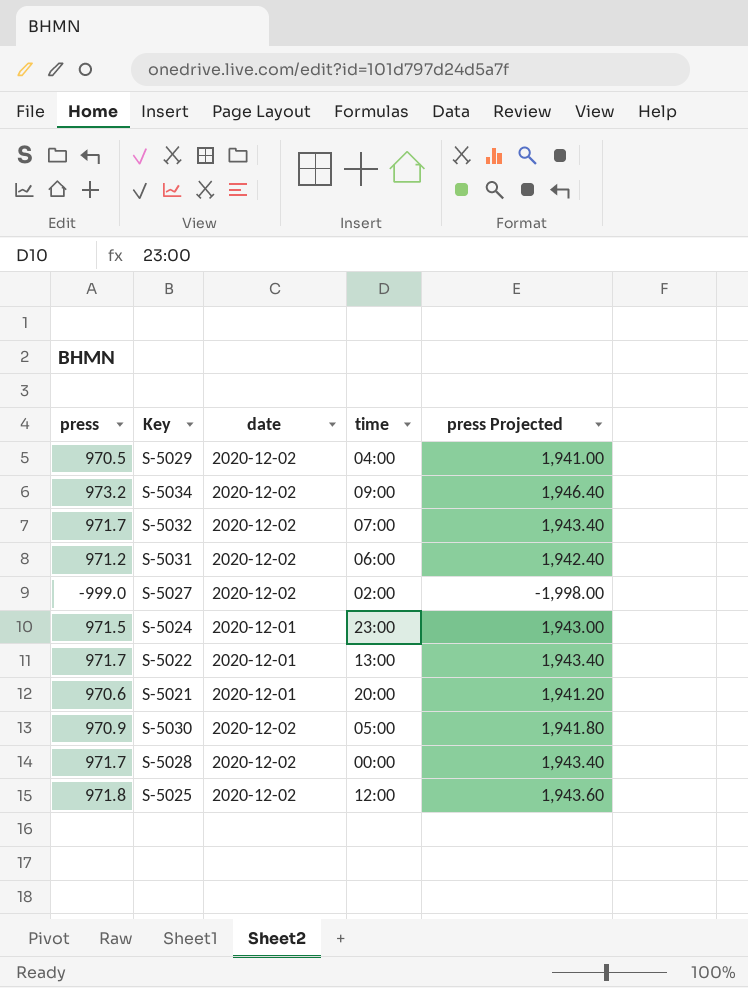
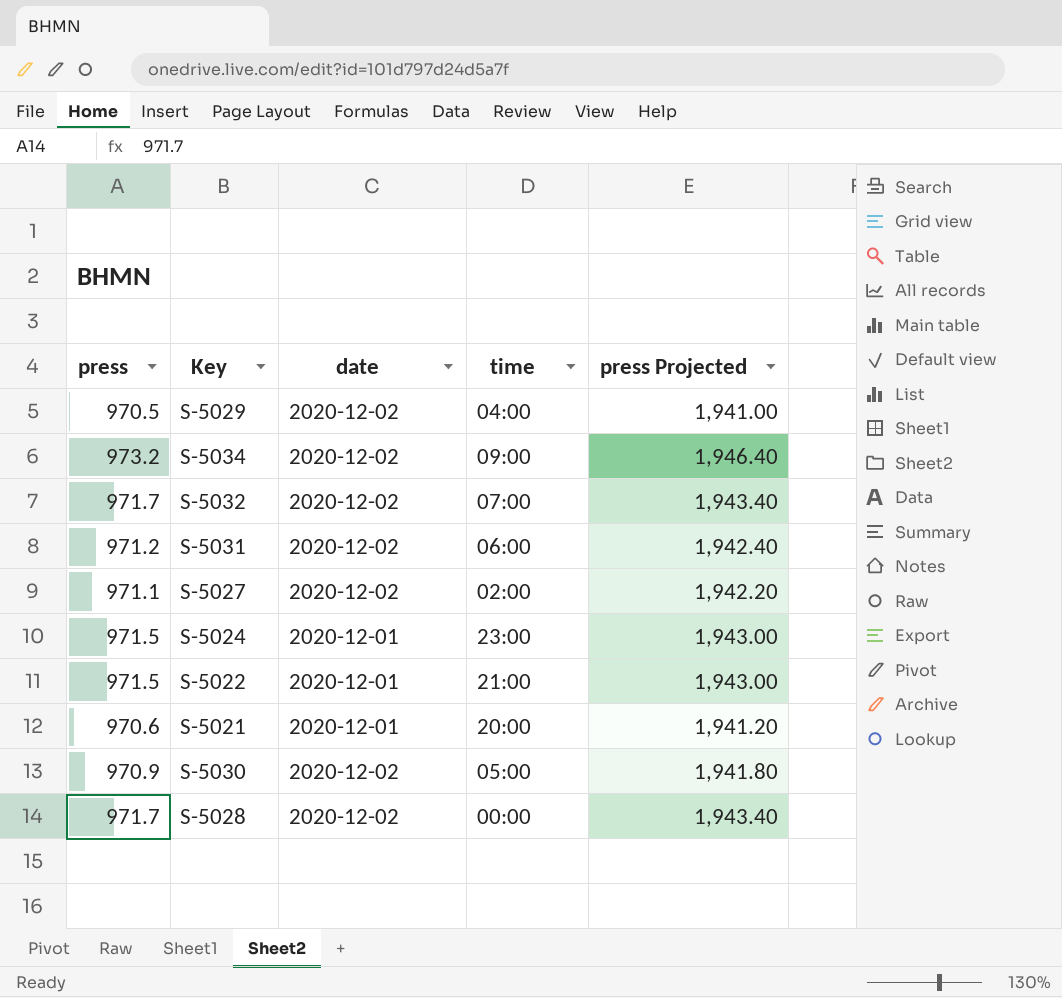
row S-5025: 971.8 | 2020-12-02 | 12:00 | 1,943.60 -> none
S-5027 | press: -999.0 -> 971.1
S-5027 | press Projected: -1,998.00 -> 1,942.20
S-5022 | press: 971.7 -> 971.5
S-5022 | time: 13:00 -> 21:00
S-5022 | press Projected: 1,943.40 -> 1,943.00

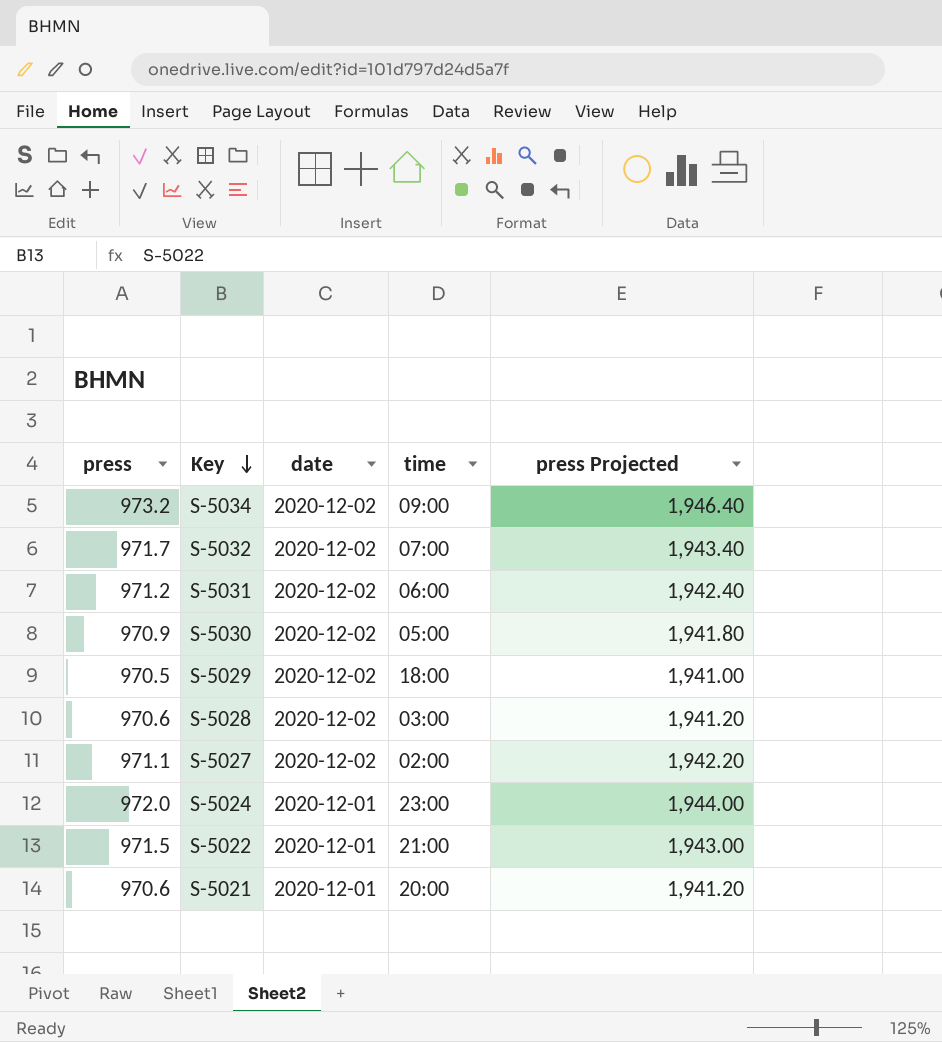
row order: none -> Key descending
S-5029 | time: 04:00 -> 18:00
S-5028 | press: 971.7 -> 970.6
S-5028 | time: 00:00 -> 03:00
S-5028 | press Projected: 1,943.40 -> 1,941.20
S-5024 | press: 971.5 -> 972.0
S-5024 | press Projected: 1,943.00 -> 1,944.00

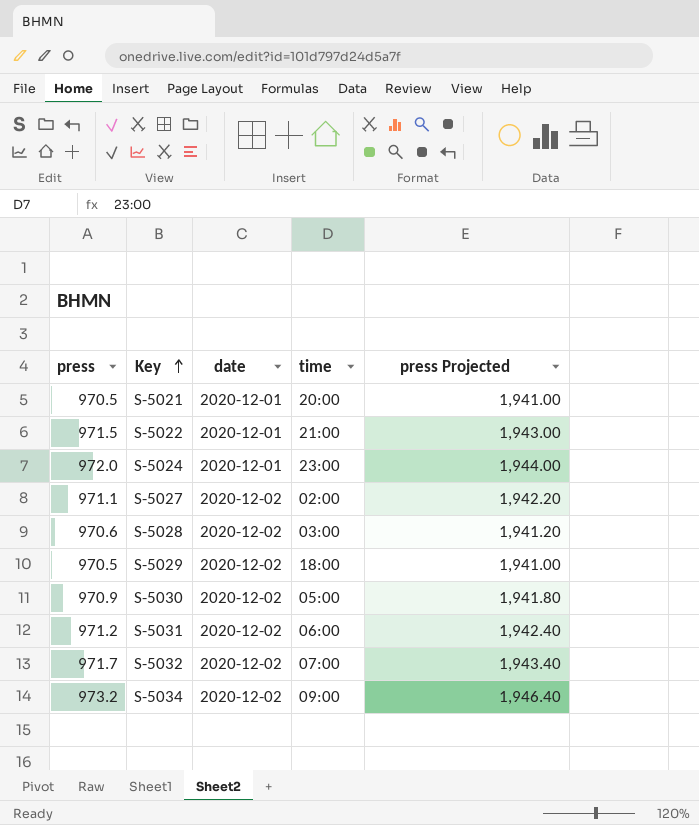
row order: Key descending -> Key ascending
S-5021 | press: 970.6 -> 970.5
S-5021 | press Projected: 1,941.20 -> 1,941.00

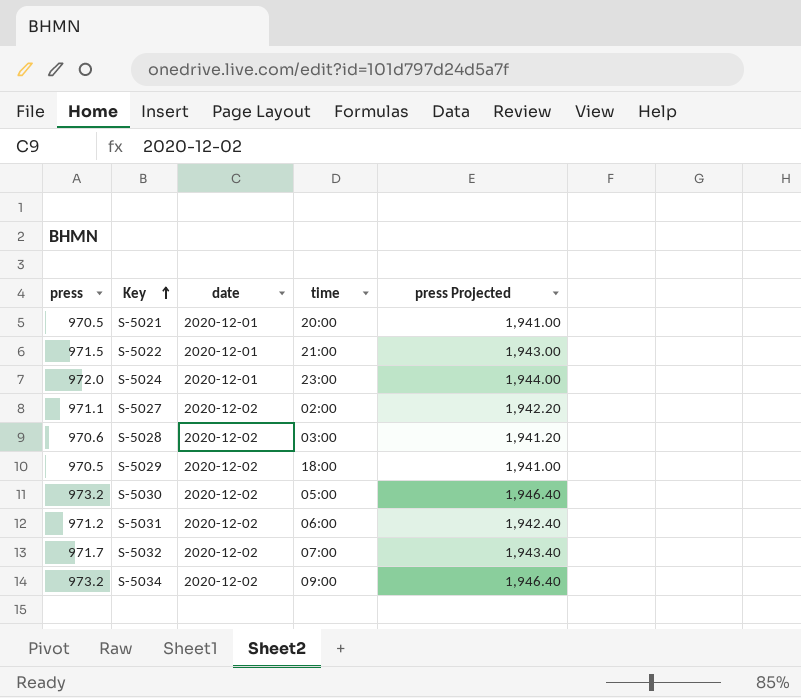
S-5030 | press: 970.9 -> 973.2
S-5030 | press Projected: 1,941.80 -> 1,946.40

